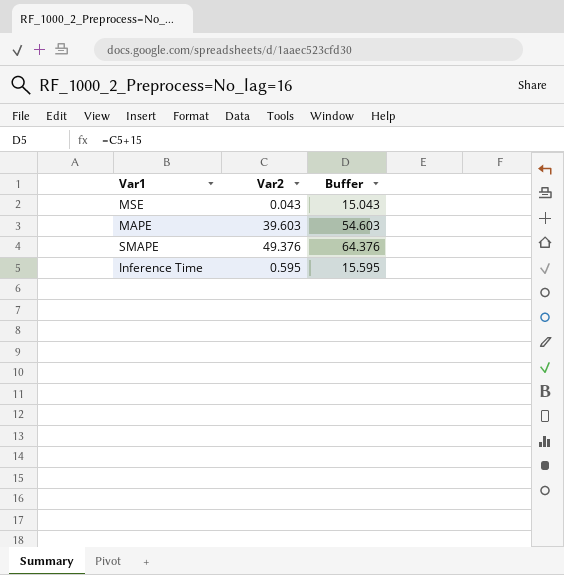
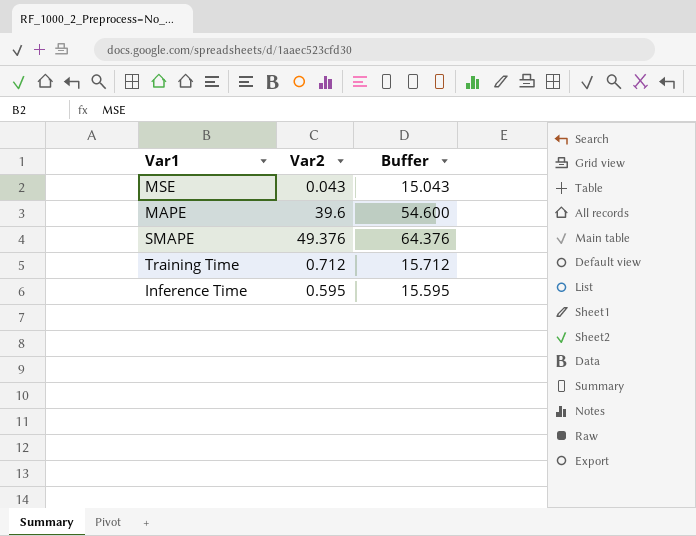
MAPE | Var2: 39.603 -> 39.6
MAPE | Buffer: 54.603 -> 54.600
row Training Time: none -> 0.712 | 15.712

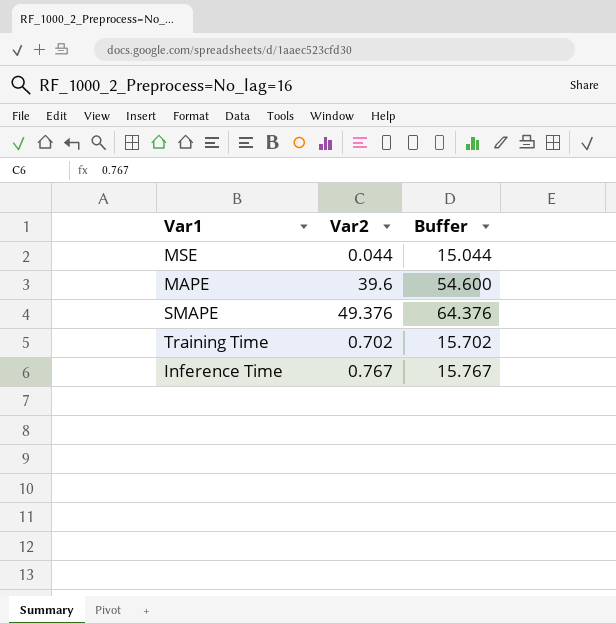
MSE | Var2: 0.043 -> 0.044
MSE | Buffer: 15.043 -> 15.044
Training Time | Var2: 0.712 -> 0.702
Training Time | Buffer: 15.712 -> 15.702
Inference Time | Var2: 0.595 -> 0.767
Inference Time | Buffer: 15.595 -> 15.767

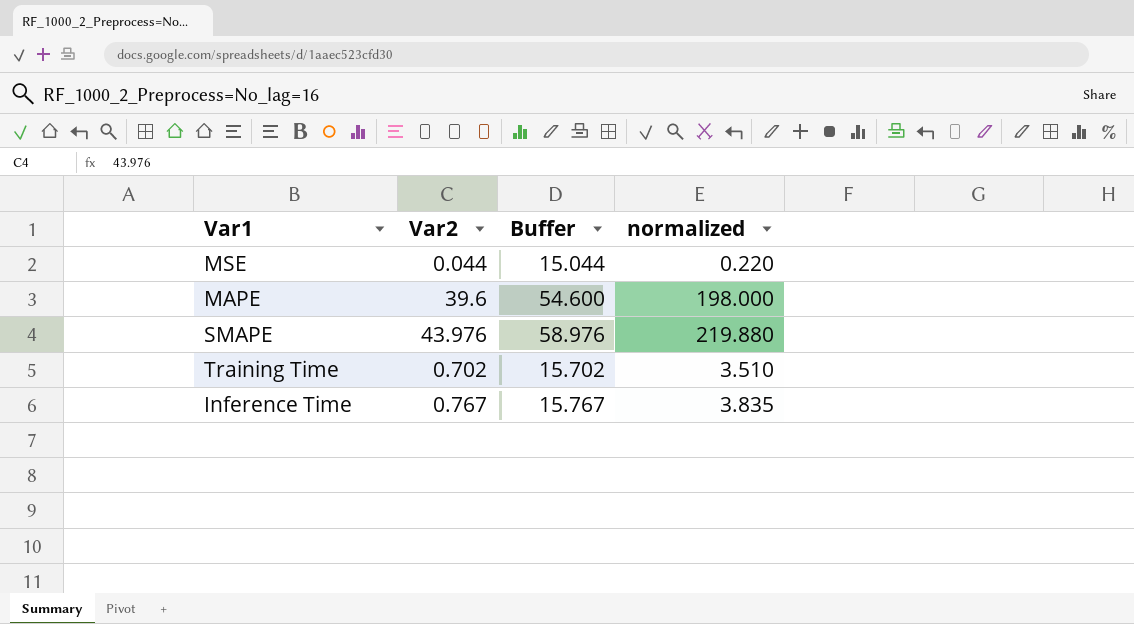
column normalized | formula: none -> [Var2] * 5
SMAPE | Var2: 49.376 -> 43.976
SMAPE | Buffer: 64.376 -> 58.976

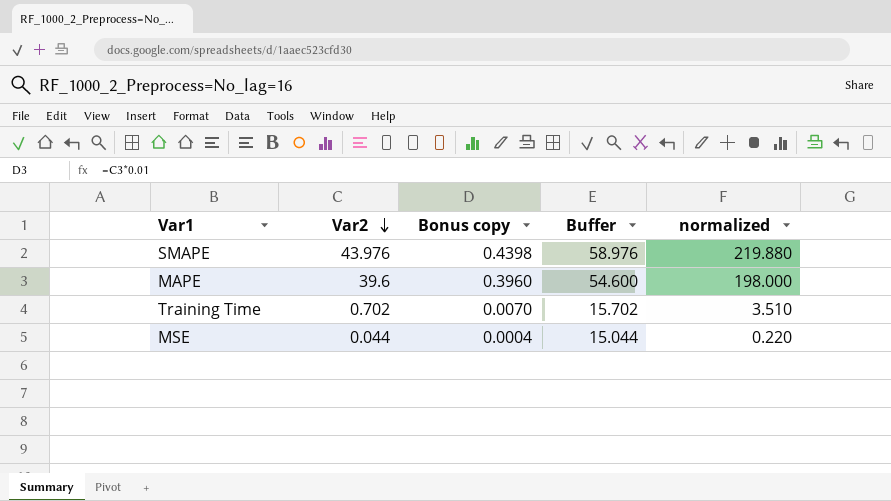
row order: none -> Var2 descending
column Bonus copy | formula: none -> [Var2] * 0.01
row Inference Time: 0.767 | 15.767 | 3.835 -> none

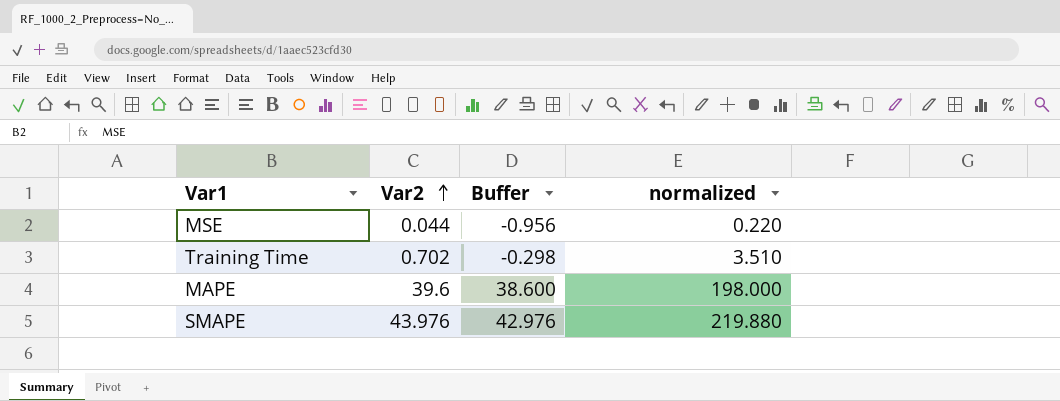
row order: Var2 descending -> Var2 ascending
column Bonus copy | formula: [Var2] * 0.01 -> none
column Buffer | formula: [Var2] + 15 -> [Var2] - 1

